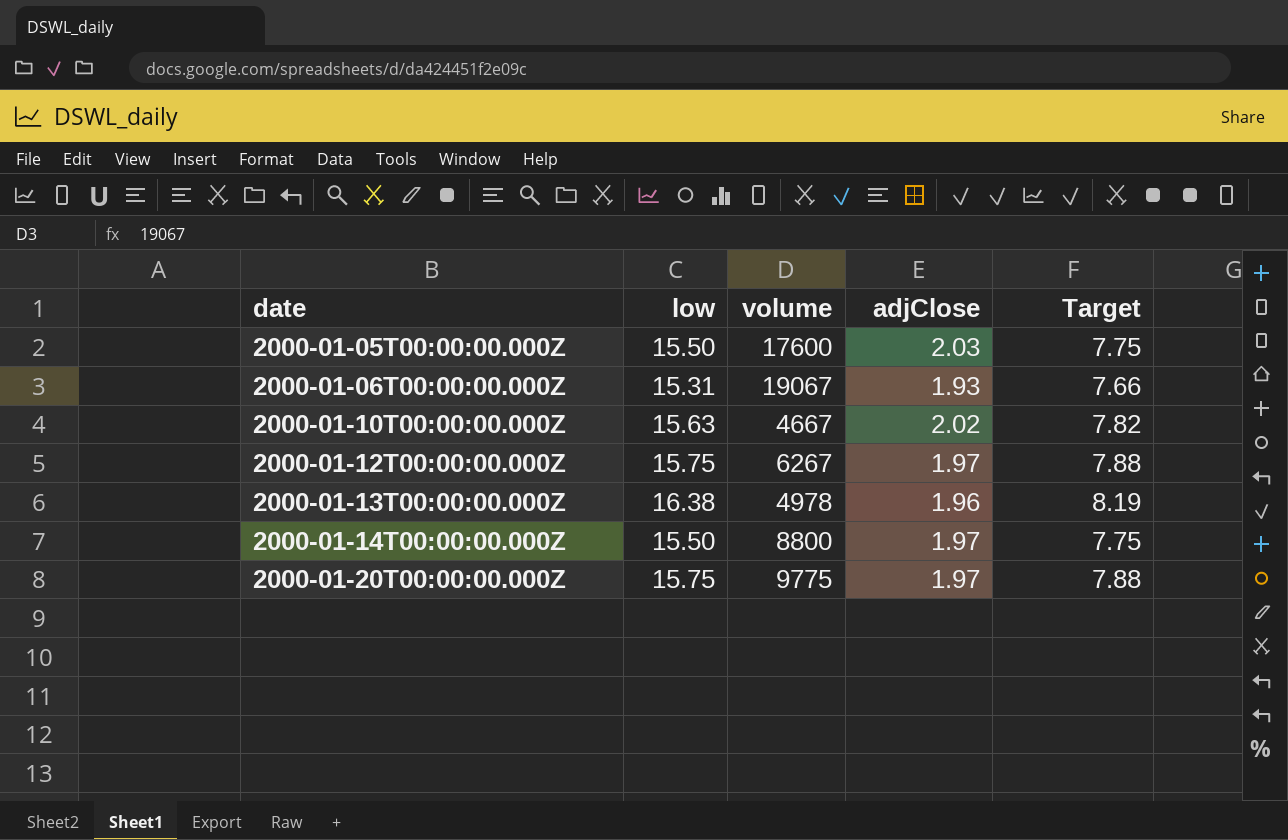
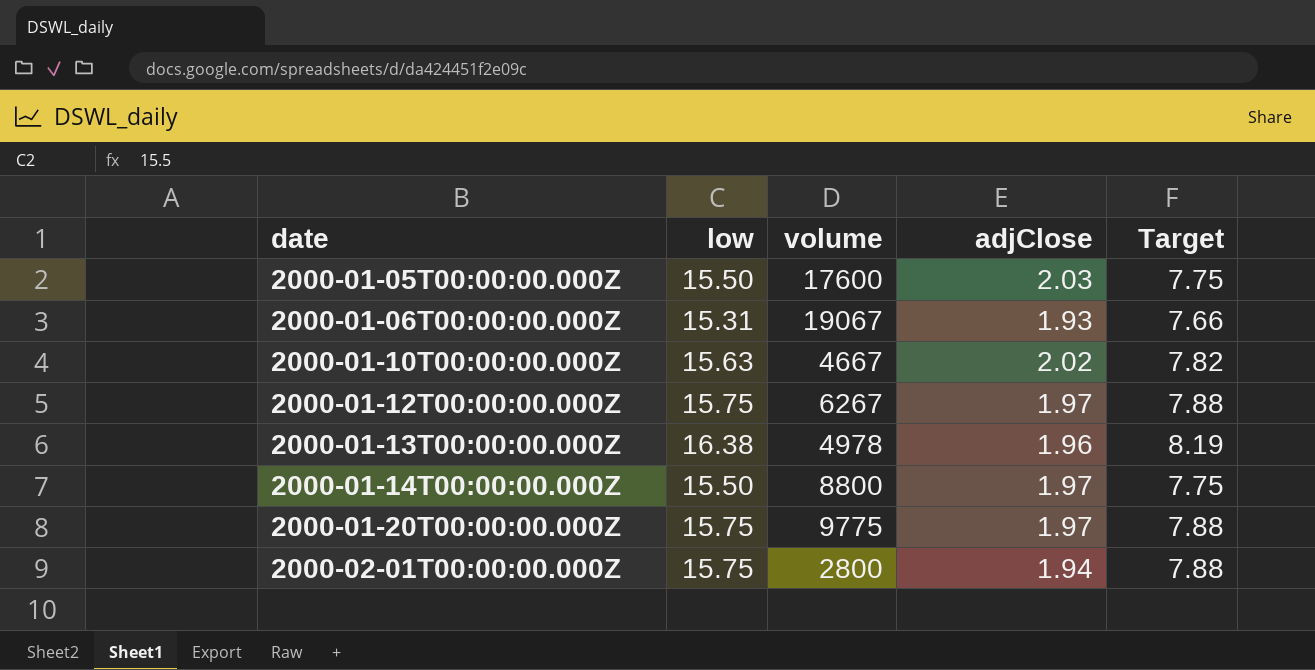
row 2000-02-01T00:00:00.000Z: none -> 15.75 | 2800 | 1.94 | 7.88

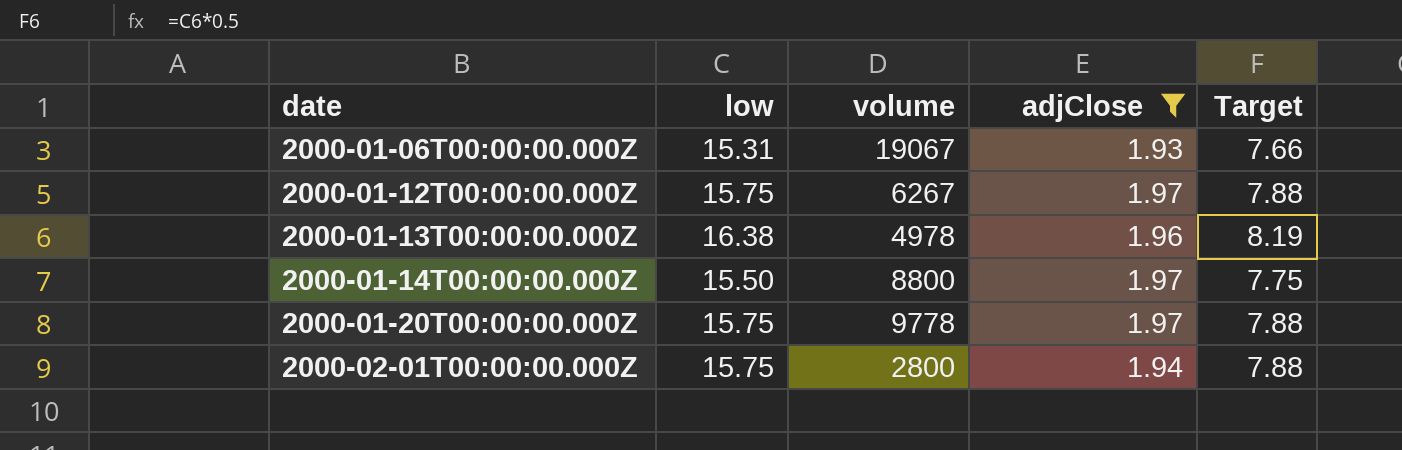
filter: none -> adjClose <= 1.97
2000-01-20T00:00:00.000Z | volume: 9775 -> 9778

